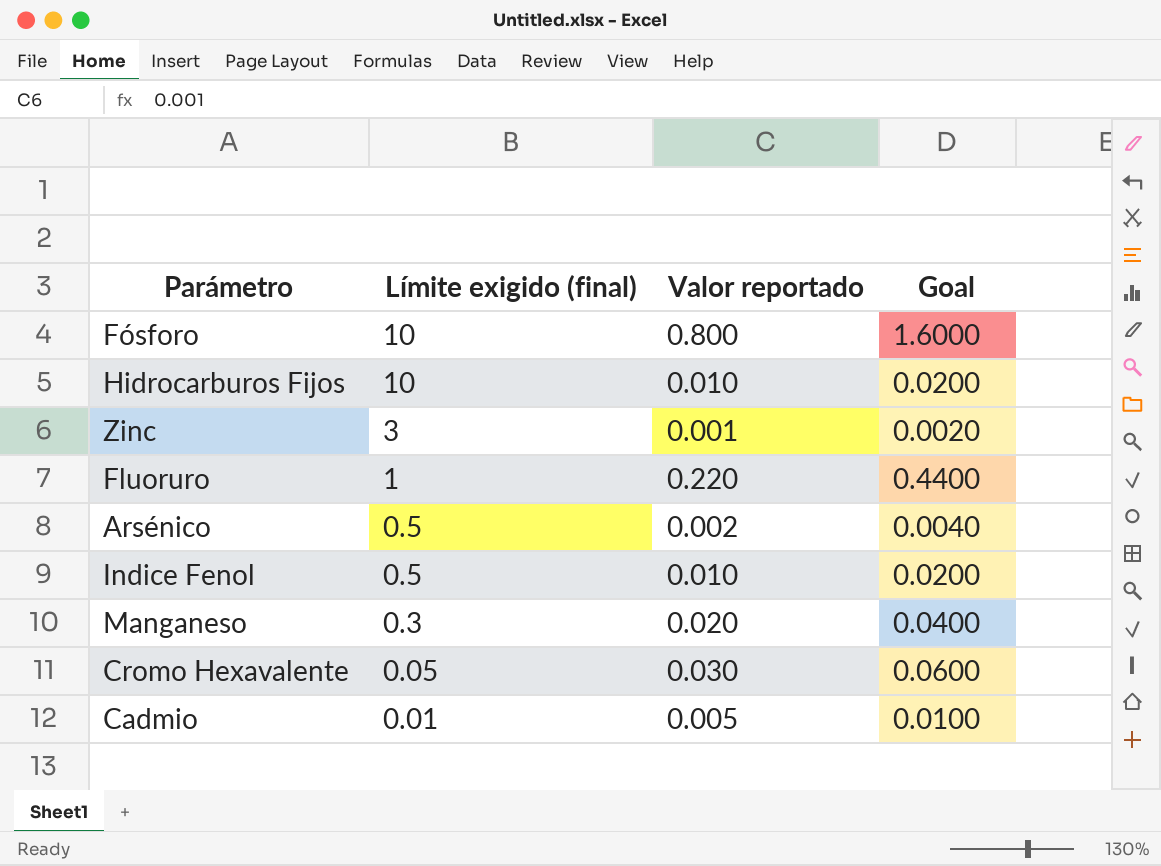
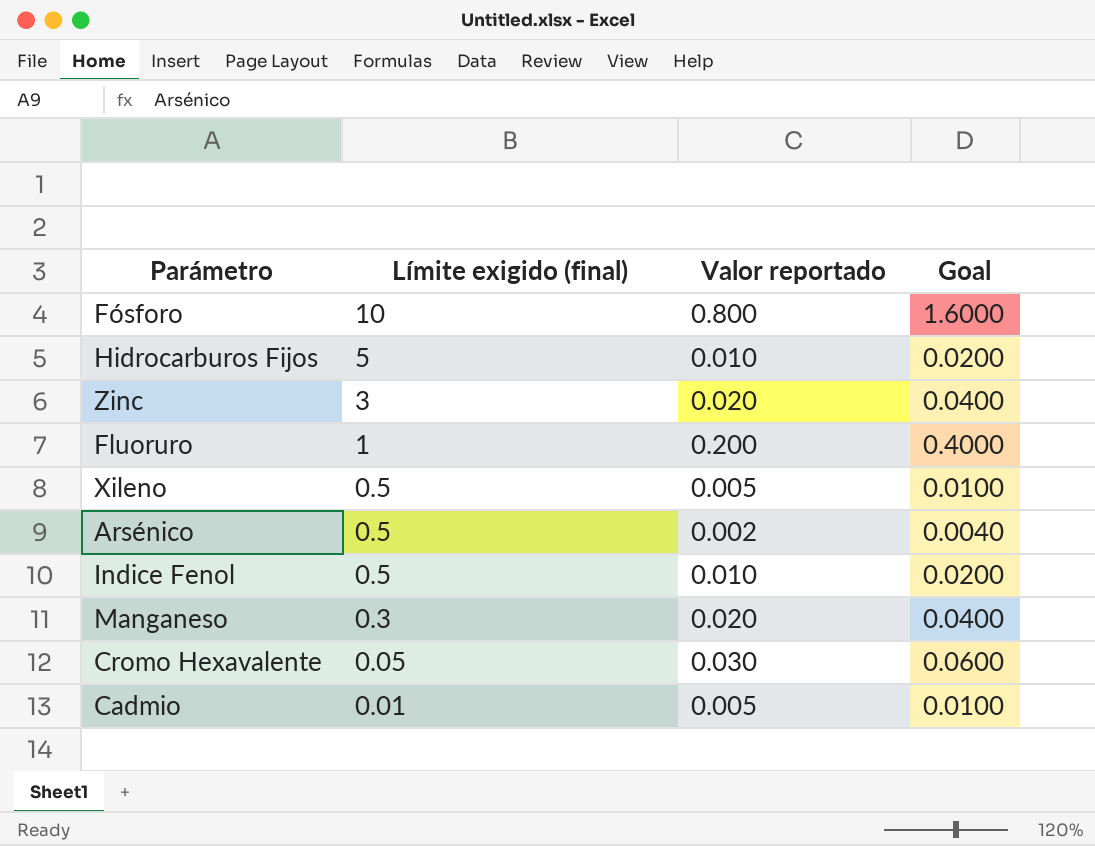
Hidrocarburos Fijos | Límite exigido (final): 10 -> 5
Zinc | Valor reportado: 0.001 -> 0.020
Zinc | Goal: 0.0020 -> 0.0400
Fluoruro | Valor reportado: 0.220 -> 0.200
Fluoruro | Goal: 0.4400 -> 0.4000
row Xileno: none -> 0.5 | 0.005 | 0.0100

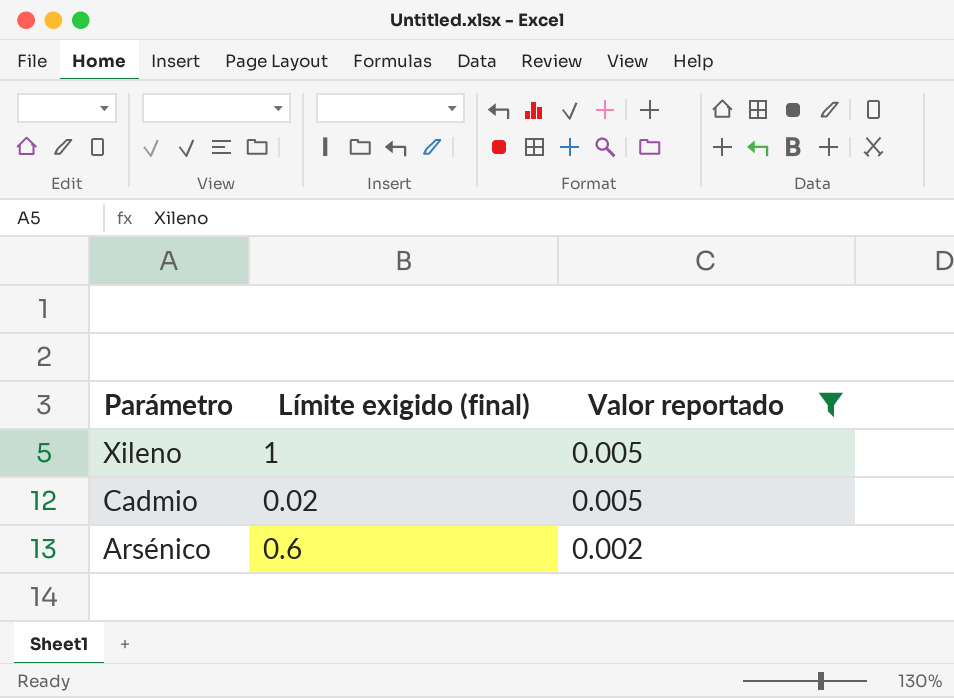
filter: none -> Valor reportado <= 0.005
row order: Límite exigido (final) descending -> Parámetro descending
column Goal | formula: [Valor reportado] * 2 -> none
Xileno | Límite exigido (final): 0.5 -> 1
Cadmio | Límite exigido (final): 0.01 -> 0.02
Arsénico | Límite exigido (final): 0.5 -> 0.6

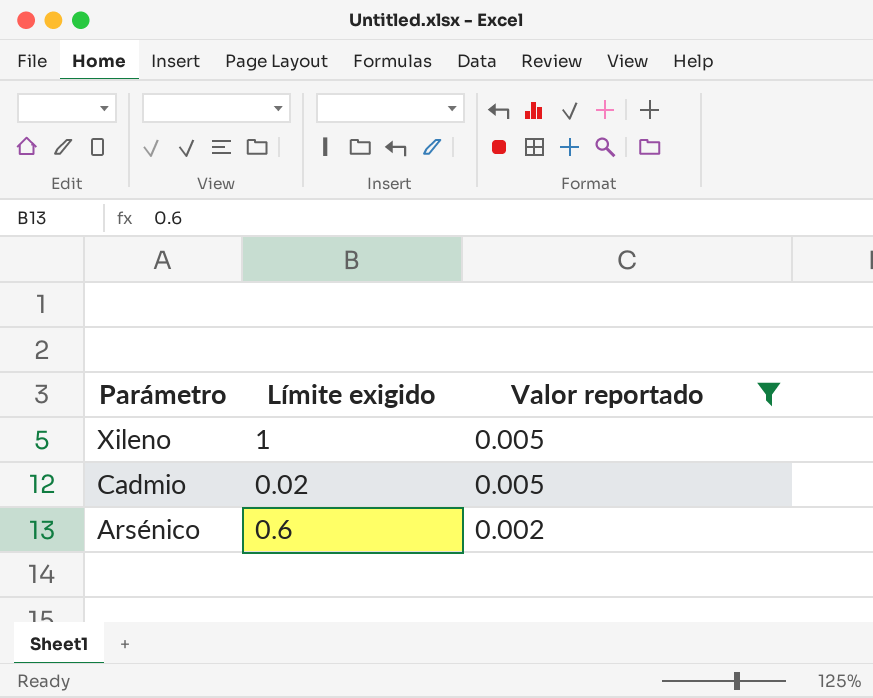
column name: Límite exigido (final) -> Límite exigido

